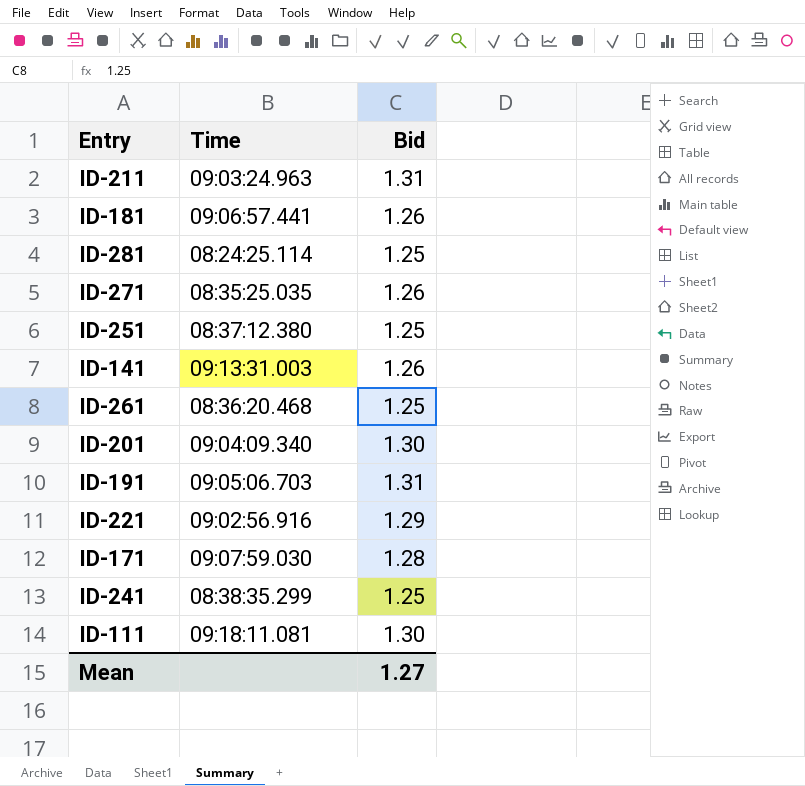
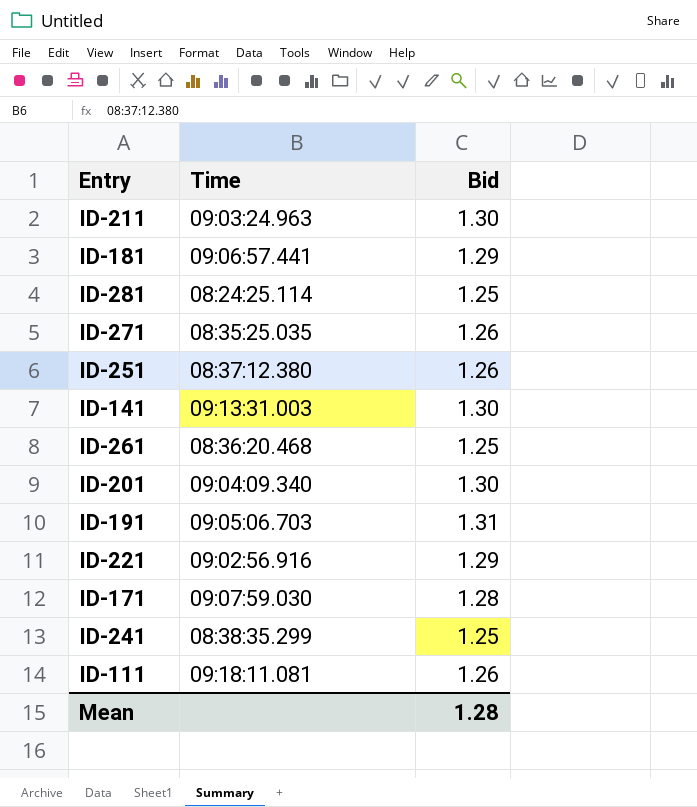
ID-211 | Bid: 1.31 -> 1.30
ID-181 | Bid: 1.26 -> 1.29
ID-251 | Bid: 1.25 -> 1.26
ID-141 | Bid: 1.26 -> 1.30
ID-111 | Bid: 1.30 -> 1.26
Mean | Bid: 1.27 -> 1.28

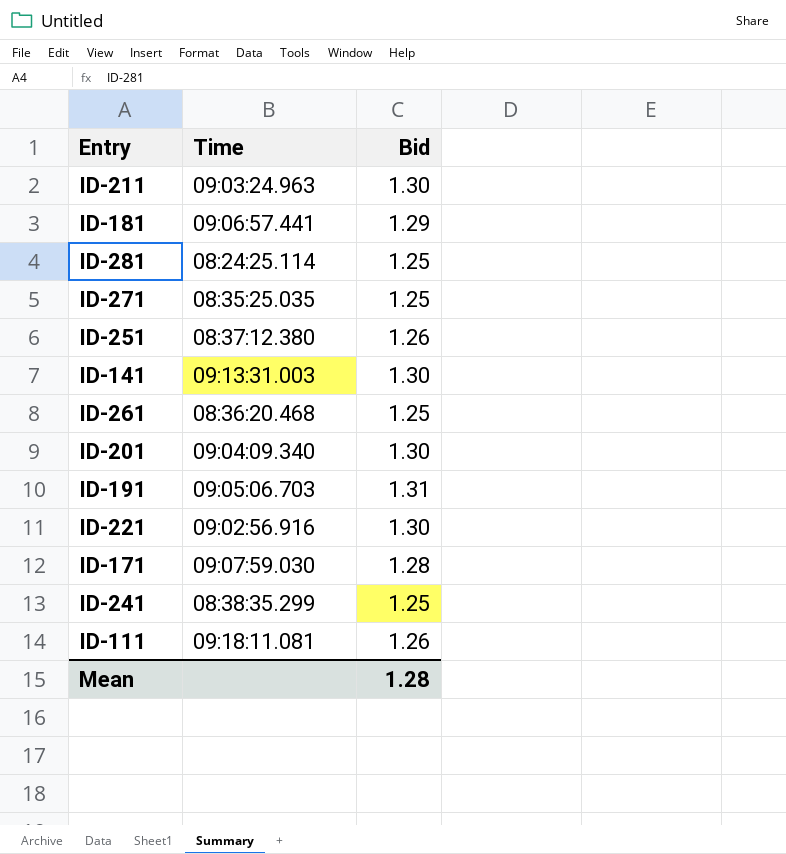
ID-271 | Bid: 1.26 -> 1.25
ID-221 | Bid: 1.29 -> 1.30

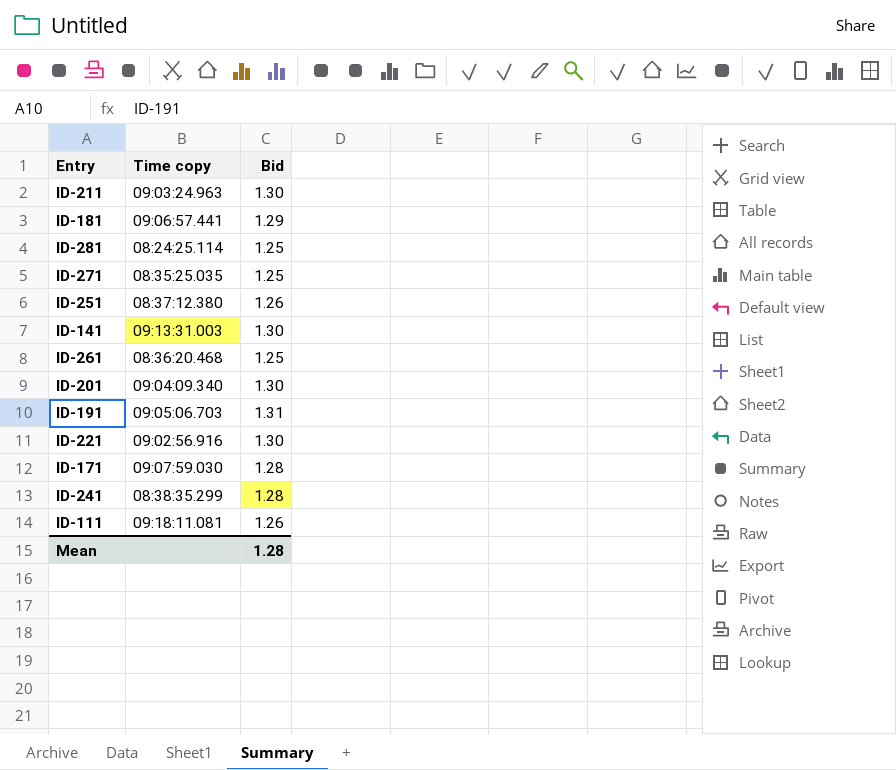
column name: Time -> Time copy
ID-241 | Bid: 1.25 -> 1.28

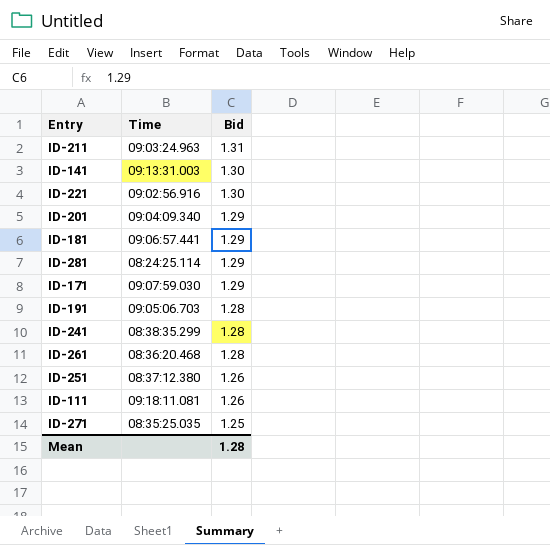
row order: none -> Bid descending
column name: Time copy -> Time
ID-211 | Bid: 1.30 -> 1.31
ID-201 | Bid: 1.30 -> 1.29
ID-281 | Bid: 1.25 -> 1.29
ID-171 | Bid: 1.28 -> 1.29
ID-191 | Bid: 1.31 -> 1.28
ID-261 | Bid: 1.25 -> 1.28

